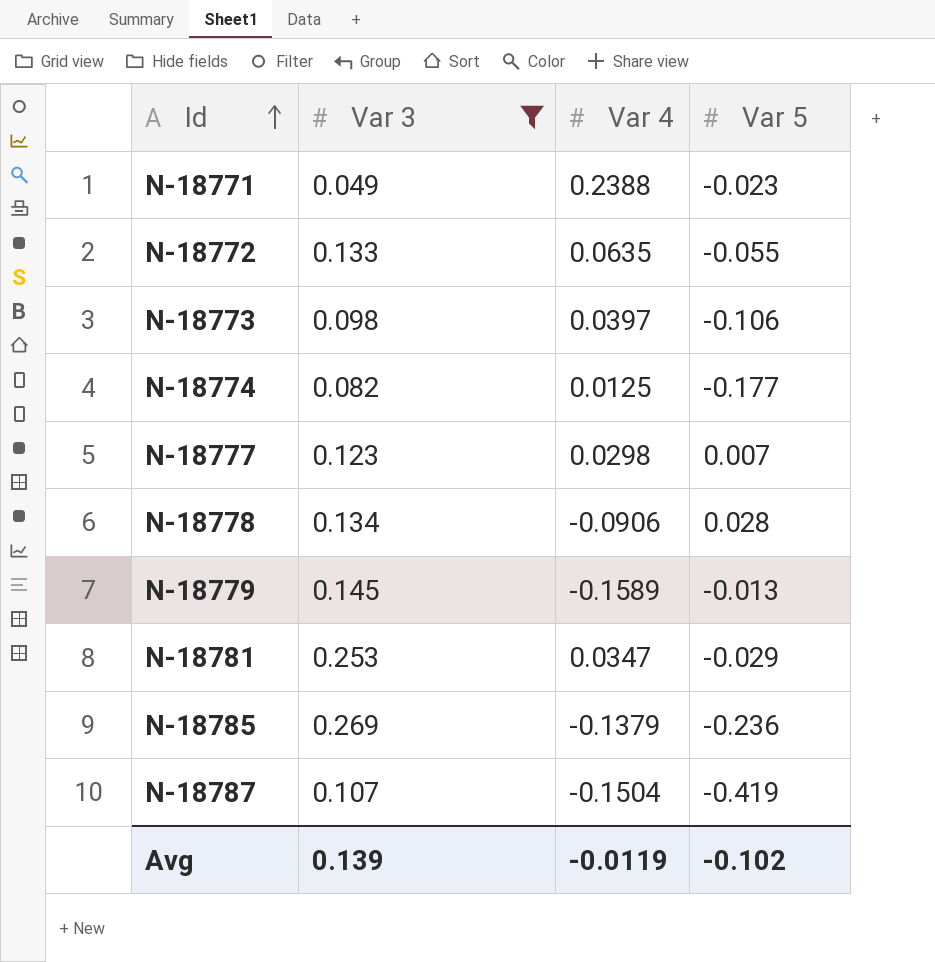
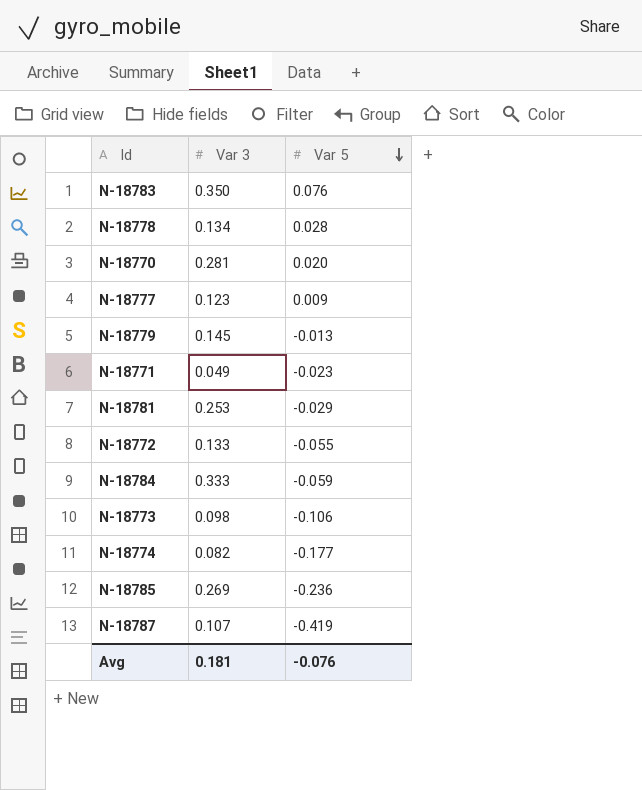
filter: Var 3 <= 0.269 -> none
row order: Id ascending -> Var 5 descending
column Var 4 | position: 3 -> none
N-18777 | Var 5: 0.007 -> 0.009
Avg | Var 3: 0.139 -> 0.181
Avg | Var 5: -0.102 -> -0.076

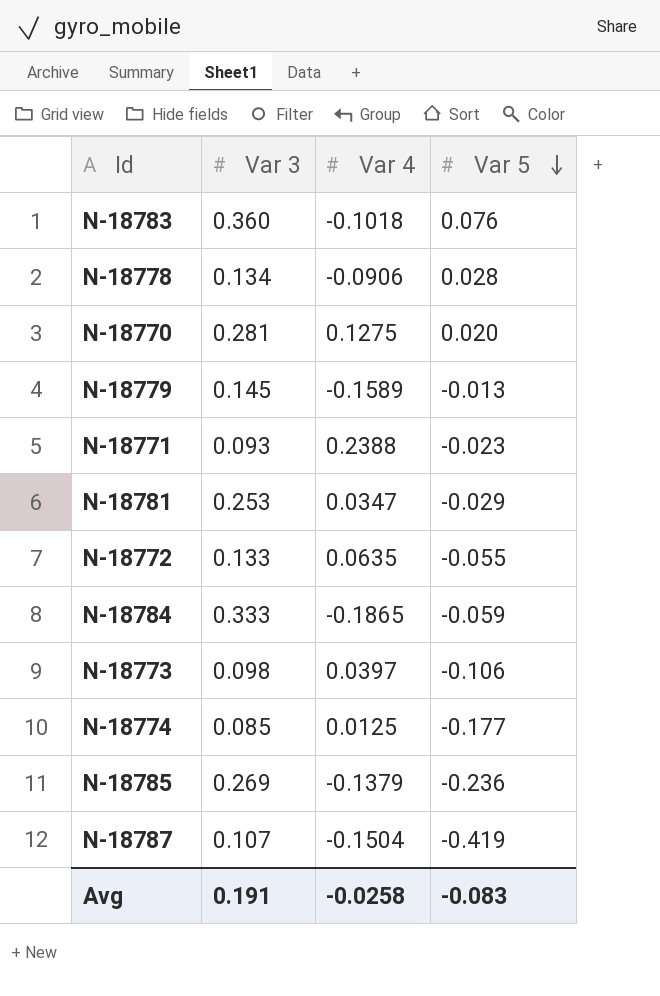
column Var 4 | position: none -> 3
row N-18777: 0.123 | 0.009 -> none
N-18783 | Var 3: 0.350 -> 0.360
N-18771 | Var 3: 0.049 -> 0.093
N-18774 | Var 3: 0.082 -> 0.085
Avg | Var 3: 0.181 -> 0.191
Avg | Var 5: -0.076 -> -0.083

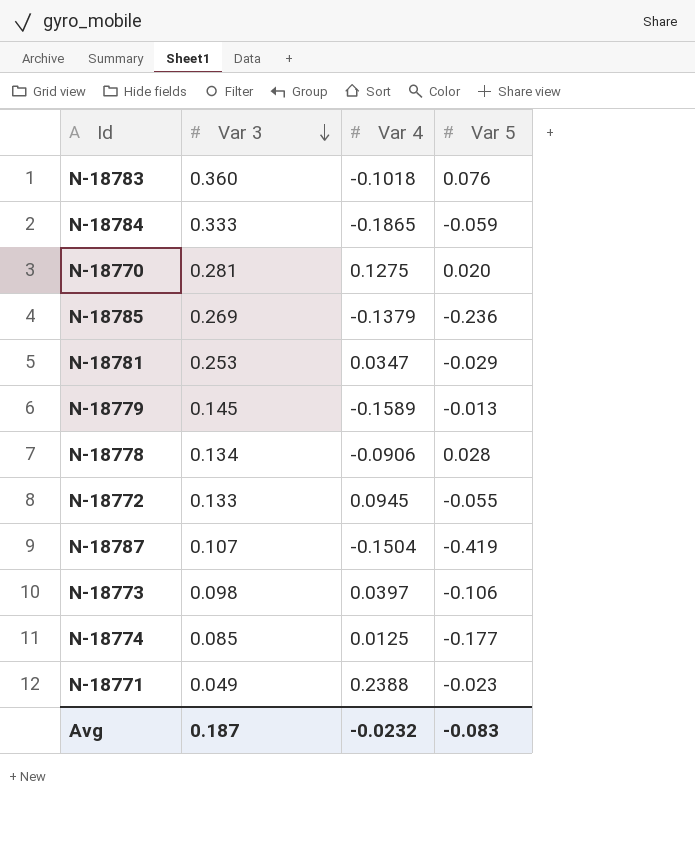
row order: Var 5 descending -> Var 3 descending
N-18772 | Var 4: 0.0635 -> 0.0945
N-18771 | Var 3: 0.093 -> 0.049
Avg | Var 3: 0.191 -> 0.187
Avg | Var 4: -0.0258 -> -0.0232

